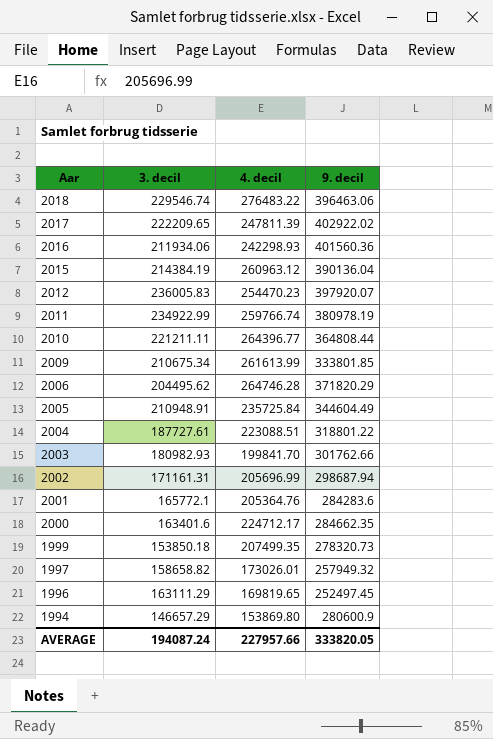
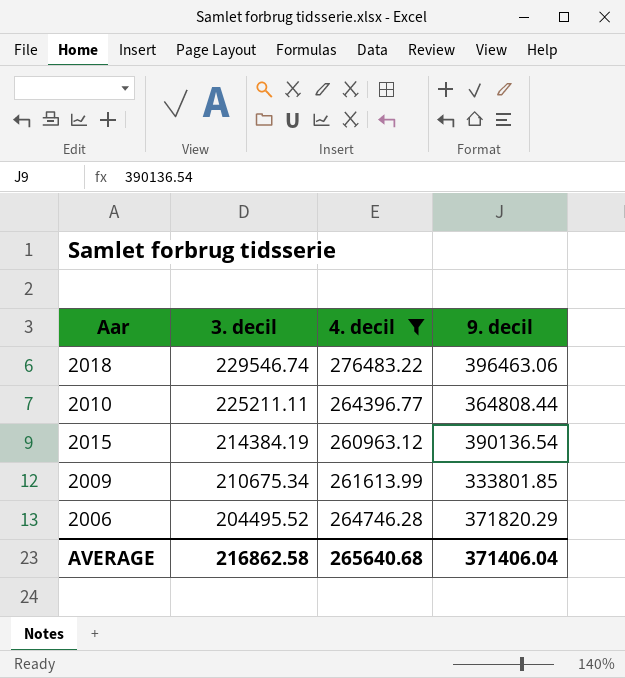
filter: none -> 4. decil >= 260963.12
row order: Aar descending -> 3. decil descending
2010 | 3. decil: 221211.11 -> 225211.11
2015 | 9. decil: 390136.04 -> 390136.54
2006 | 3. decil: 204495.62 -> 204495.52
AVERAGE | 3. decil: 194087.24 -> 216862.58
AVERAGE | 4. decil: 227957.66 -> 265640.68
AVERAGE | 9. decil: 333820.05 -> 371406.04

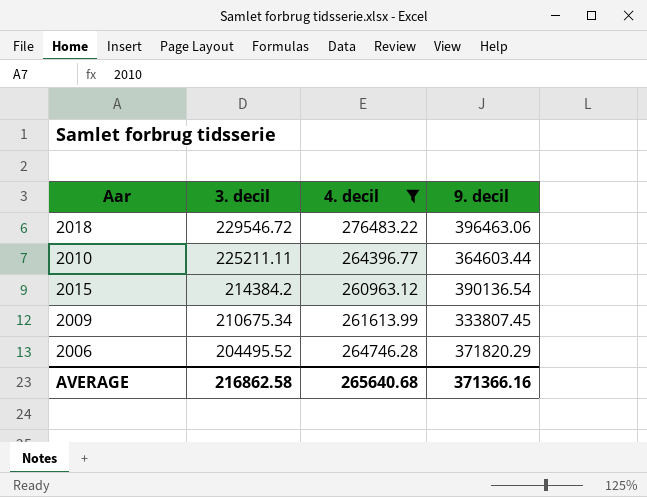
2018 | 3. decil: 229546.74 -> 229546.72
2010 | 9. decil: 364808.44 -> 364603.44
2015 | 3. decil: 214384.19 -> 214384.2
2009 | 9. decil: 333801.85 -> 333807.45
AVERAGE | 9. decil: 371406.04 -> 371366.16

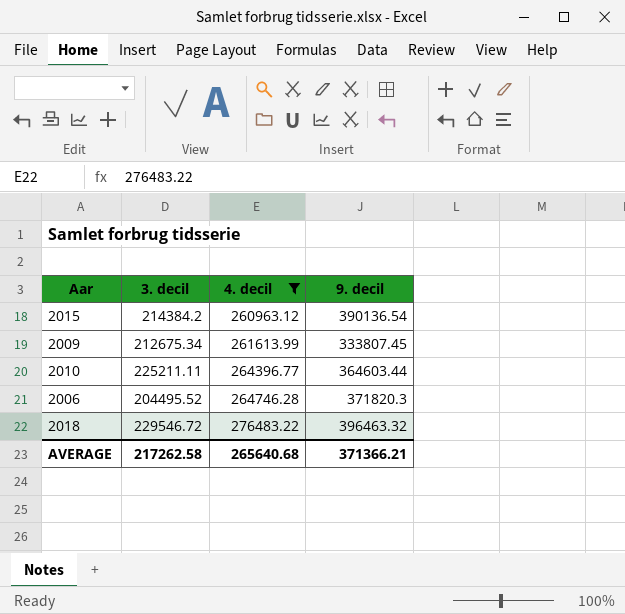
row order: 3. decil descending -> 4. decil ascending
2009 | 3. decil: 210675.34 -> 212675.34
2006 | 9. decil: 371820.29 -> 371820.3
2018 | 9. decil: 396463.06 -> 396463.32
AVERAGE | 3. decil: 216862.58 -> 217262.58
AVERAGE | 9. decil: 371366.16 -> 371366.21

